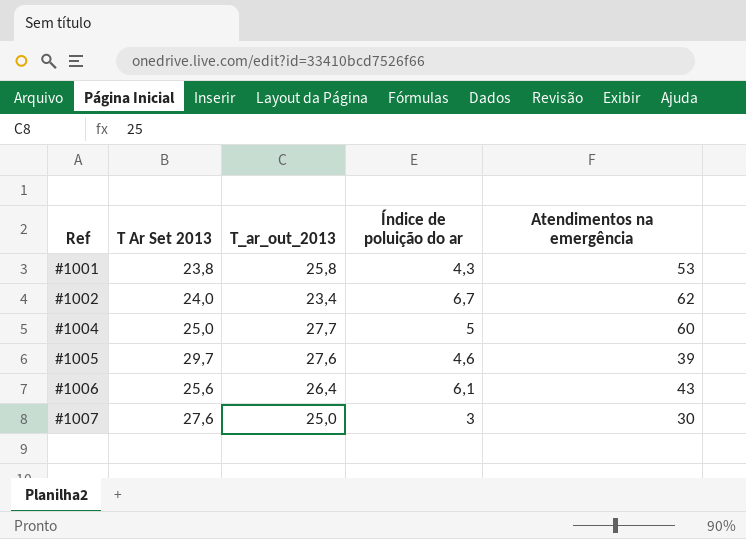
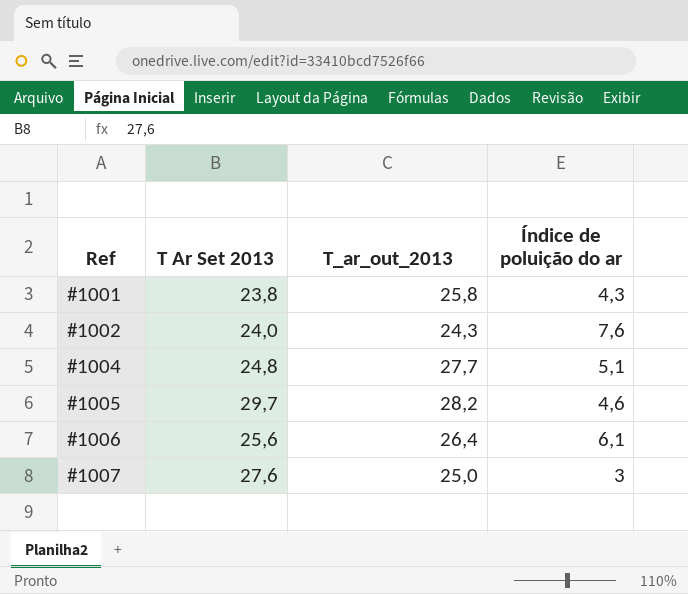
column Atendimentos na emergência | position: 5 -> none
#1002 | T_ar_out_2013: 23,4 -> 24,3
#1002 | Índice de poluição do ar: 6,7 -> 7,6
#1004 | T Ar Set 2013: 25,0 -> 24,8
#1004 | Índice de poluição do ar: 5 -> 5,1
#1005 | T_ar_out_2013: 27,6 -> 28,2

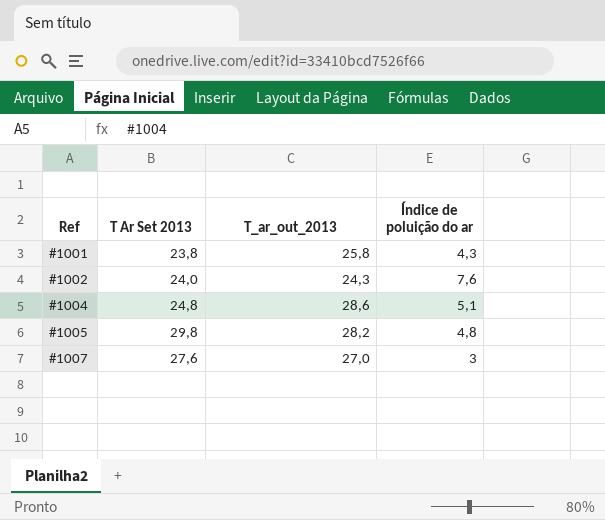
row #1006: 25,6 | 26,4 | 6,1 -> none
#1004 | T_ar_out_2013: 27,7 -> 28,6
#1005 | T Ar Set 2013: 29,7 -> 29,8
#1005 | Índice de poluição do ar: 4,6 -> 4,8
#1007 | T_ar_out_2013: 25,0 -> 27,0

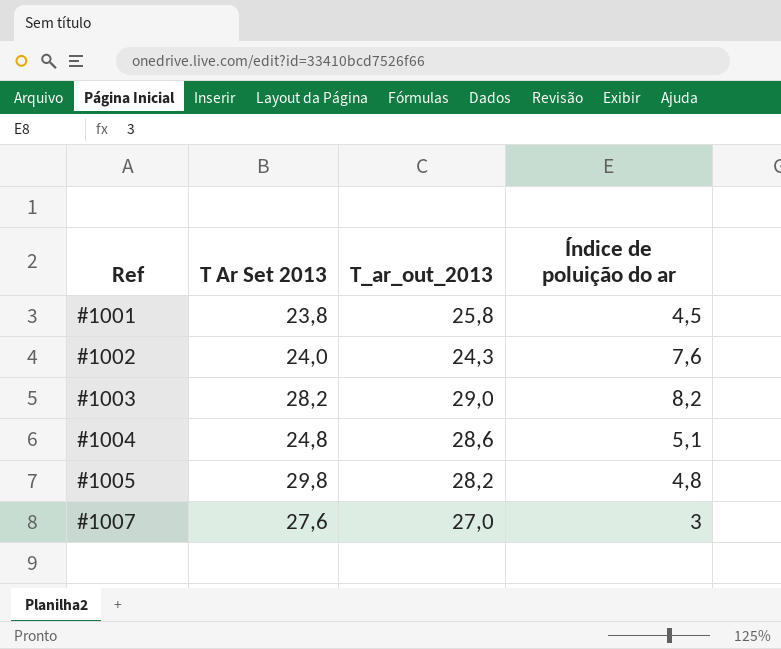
#1001 | Índice de poluição do ar: 4,3 -> 4,5
row #1003: none -> 28,2 | 29,0 | 8,2

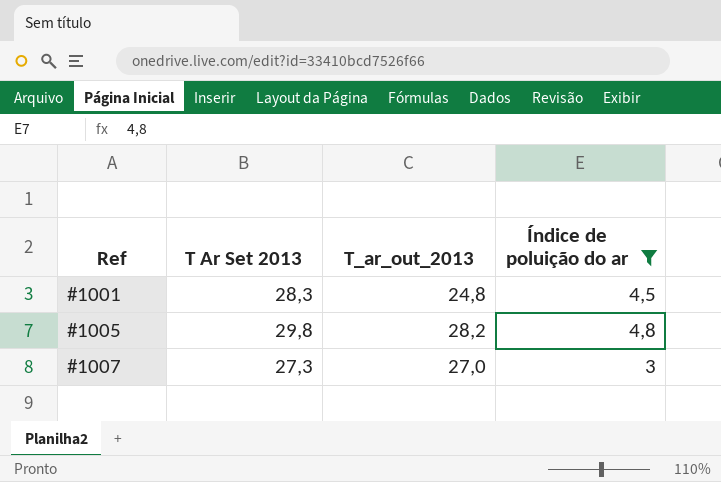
filter: none -> Índice de poluição do ar <= 4,8
#1001 | T Ar Set 2013: 23,8 -> 28,3
#1001 | T_ar_out_2013: 25,8 -> 24,8
#1007 | T Ar Set 2013: 27,6 -> 27,3

